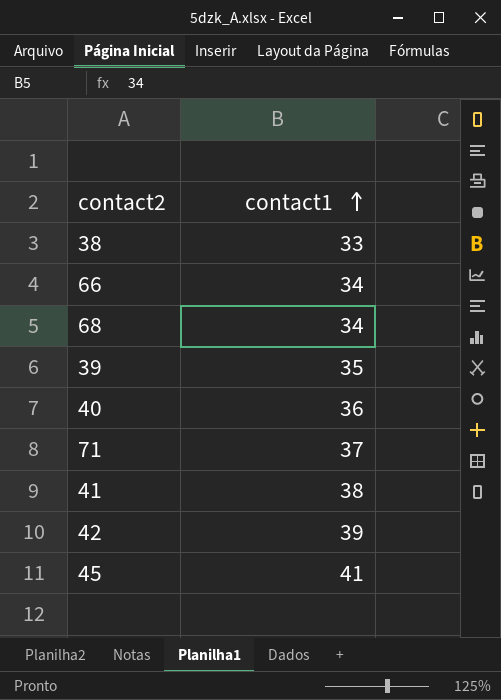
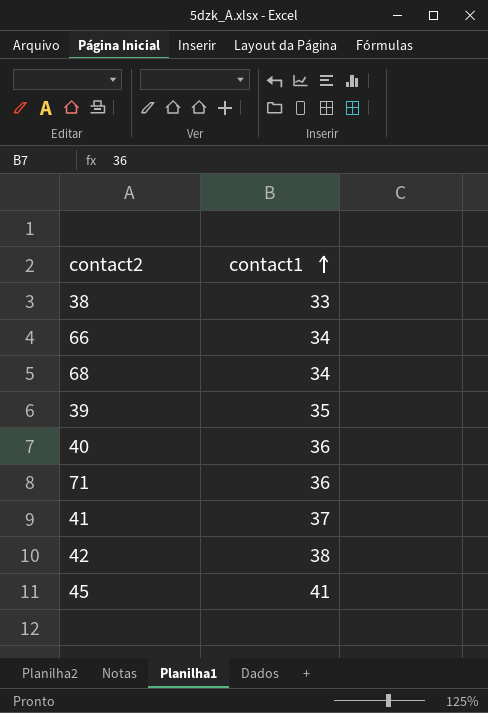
71 | contact1: 37 -> 36
41 | contact1: 38 -> 37
42 | contact1: 39 -> 38

